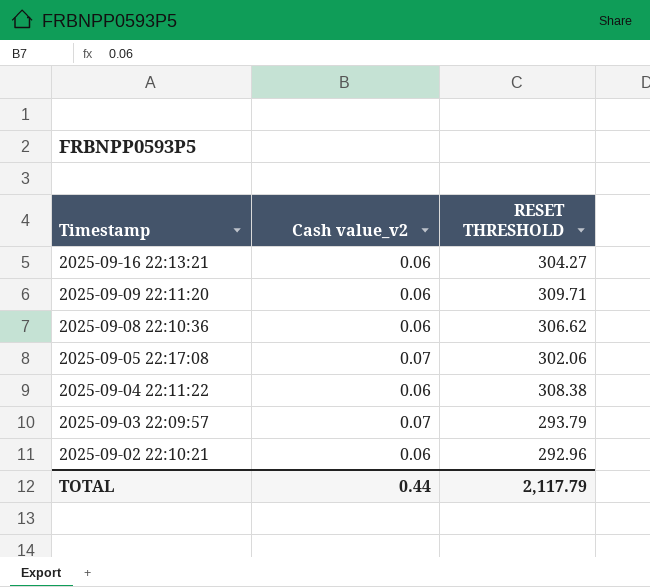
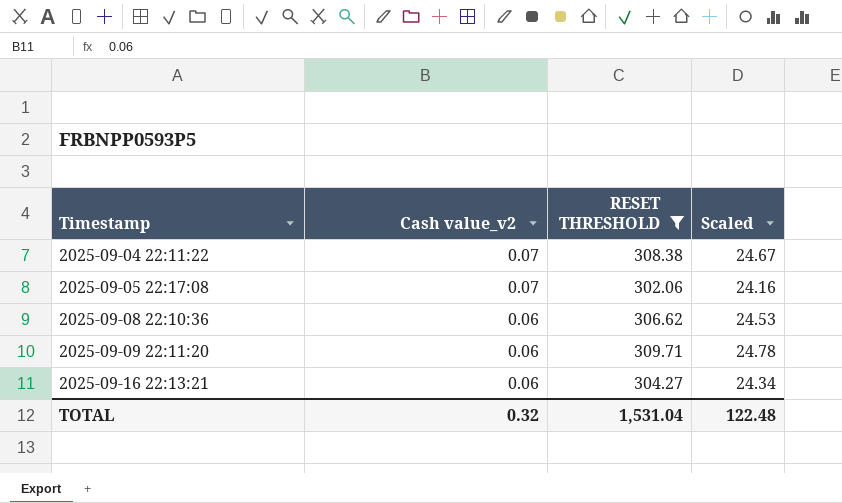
filter: none -> RESET THRESHOLD >= 302.06
row order: Timestamp descending -> Timestamp ascending
column Scaled | formula: none -> [RESET THRESHOLD] * 0.08
2025-09-04 22:11:22 | Cash value_v2: 0.06 -> 0.07
TOTAL | Cash value_v2: 0.44 -> 0.32
TOTAL | RESET THRESHOLD: 2,117.79 -> 1,531.04

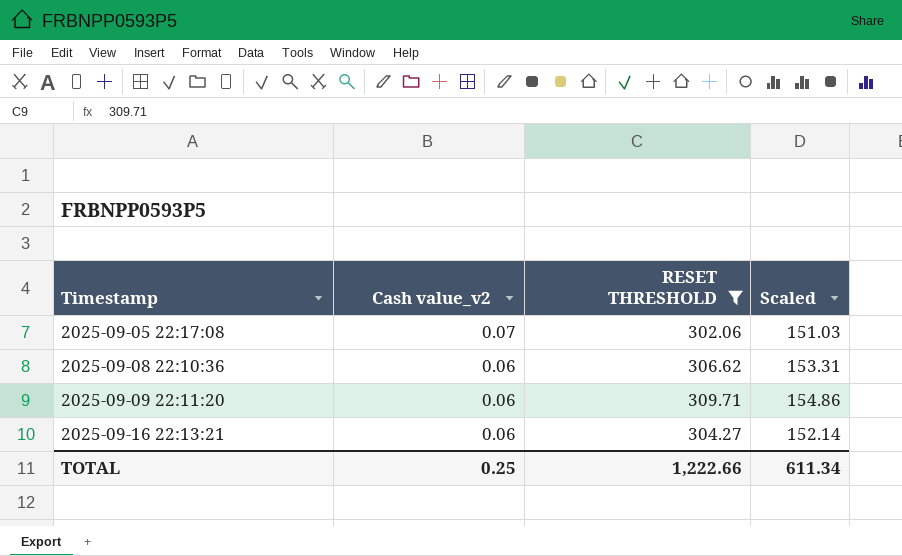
column Scaled | formula: [RESET THRESHOLD] * 0.08 -> [RESET THRESHOLD] * 0.5
row 2025-09-04 22:11:22: 0.07 | 308.38 | 24.67 -> none
TOTAL | Cash value_v2: 0.32 -> 0.25
TOTAL | RESET THRESHOLD: 1,531.04 -> 1,222.66
TOTAL | Scaled: 122.48 -> 611.34

